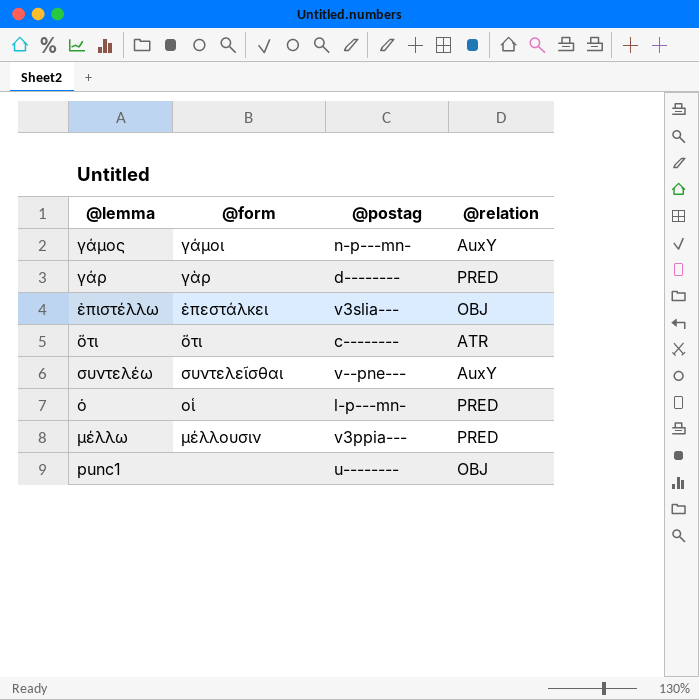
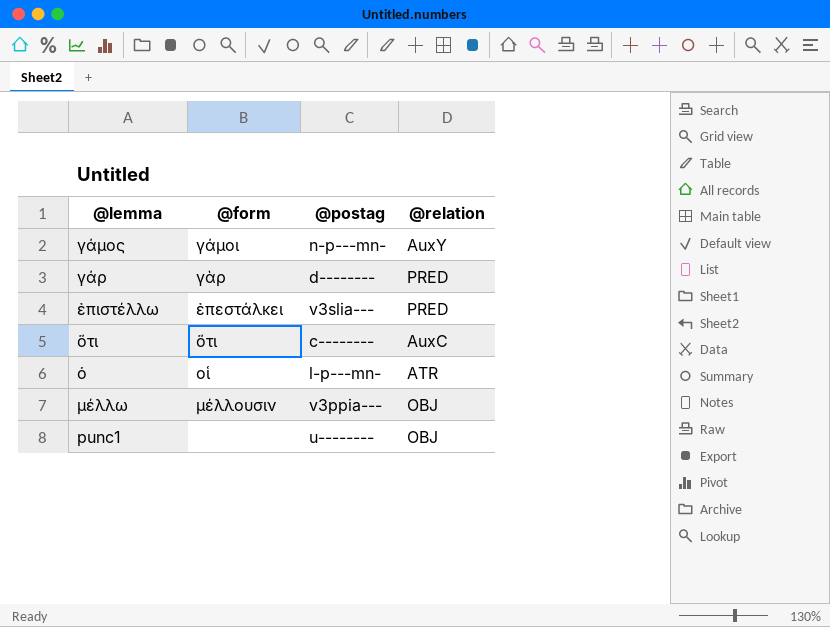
row συντελέω: συντελεῖσθαι | v--pne--- | AuxY -> none
ἐπιστέλλω | @relation: OBJ -> PRED
ὅτι | @relation: ATR -> AuxC
ὁ | @relation: PRED -> ATR
μέλλω | @relation: PRED -> OBJ

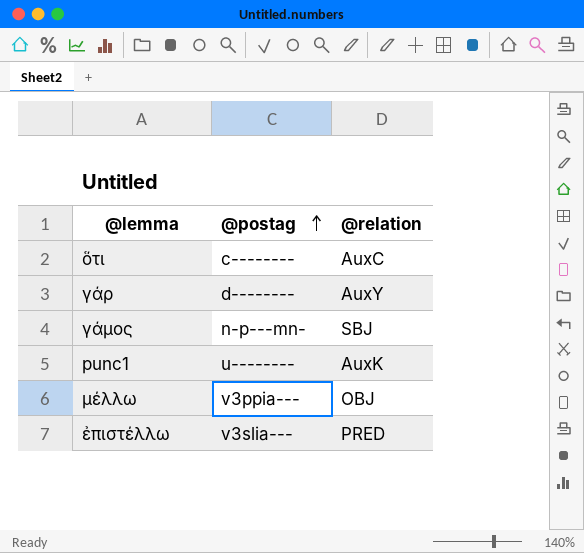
row order: none -> @postag ascending
column @form | position: 2 -> none
row ὁ: οἱ | l-p---mn- | ATR -> none
γάρ | @relation: PRED -> AuxY
γάμος | @relation: AuxY -> SBJ
punc1 | @relation: OBJ -> AuxK

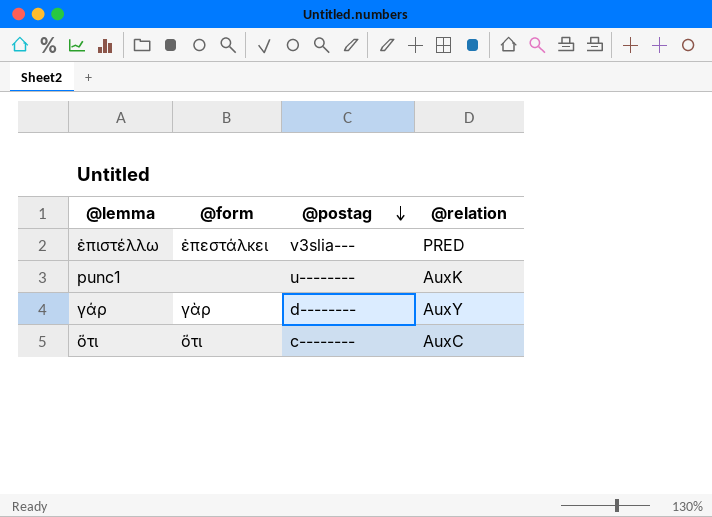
row order: @postag ascending -> @postag descending
column @form | position: none -> 2
row γάμος: n-p---mn- | SBJ -> none
row μέλλω: v3ppia--- | OBJ -> none

